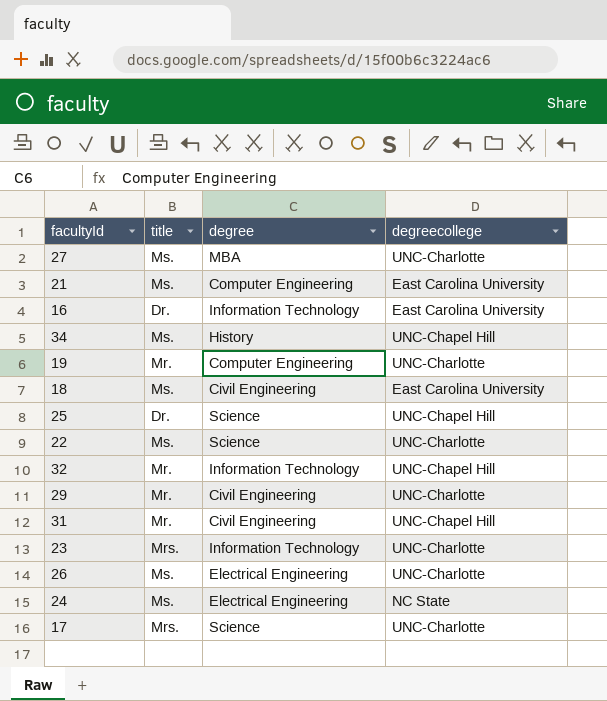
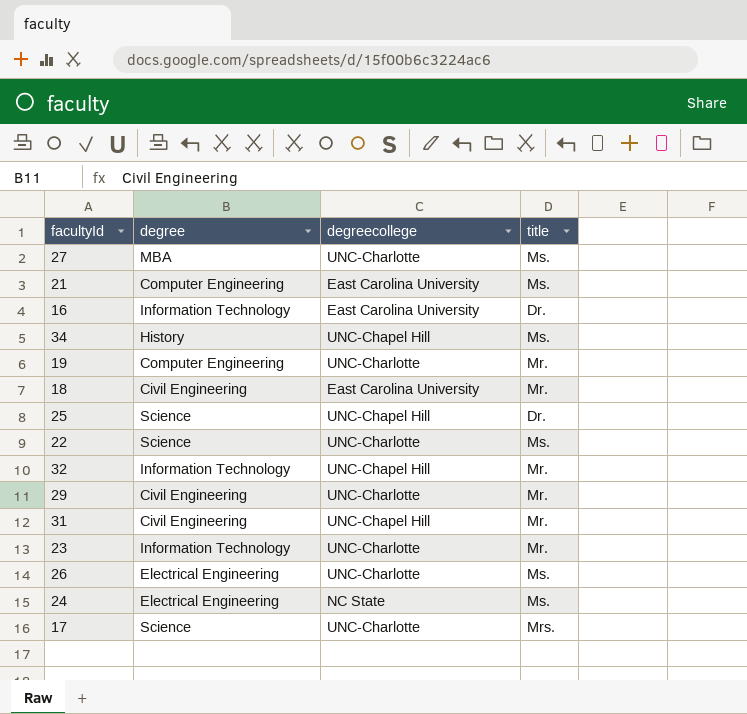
column title | position: 2 -> 4
18 | title: Ms. -> Mr.
23 | title: Mrs. -> Mr.

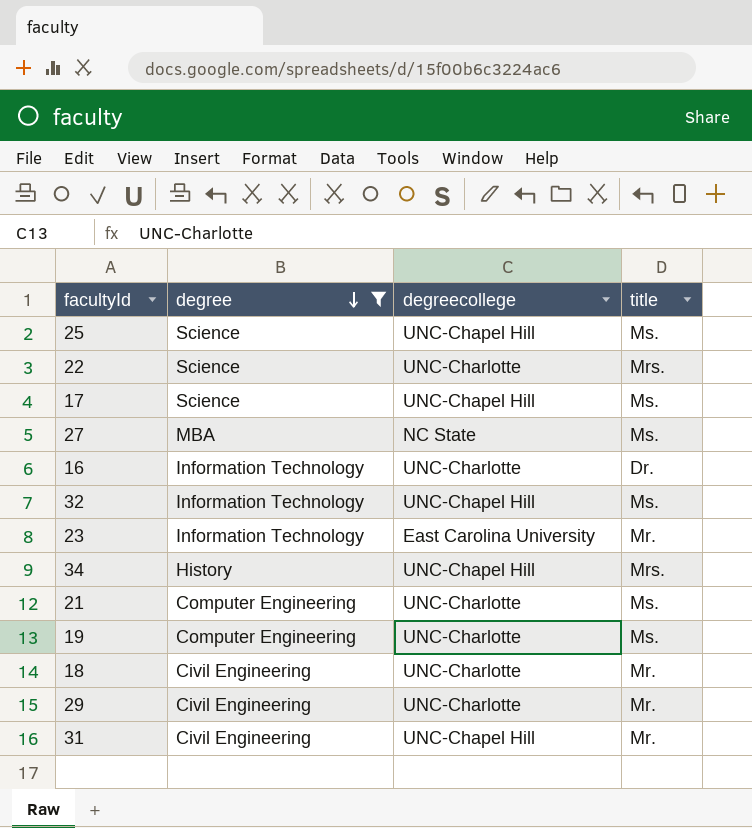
filter: none -> degree != Electrical Engineering
row order: none -> degree descending
25 | title: Dr. -> Ms.
22 | title: Ms. -> Mrs.
17 | degreecollege: UNC-Charlotte -> UNC-Chapel Hill
17 | title: Mrs. -> Ms.
27 | degreecollege: UNC-Charlotte -> NC State
16 | degreecollege: East Carolina University -> UNC-Charlotte
32 | title: Mr. -> Ms.
23 | degreecollege: UNC-Charlotte -> East Carolina University
34 | title: Ms. -> Mrs.
21 | degreecollege: East Carolina University -> UNC-Charlotte
19 | title: Mr. -> Ms.
18 | degreecollege: East Carolina University -> UNC-Charlotte

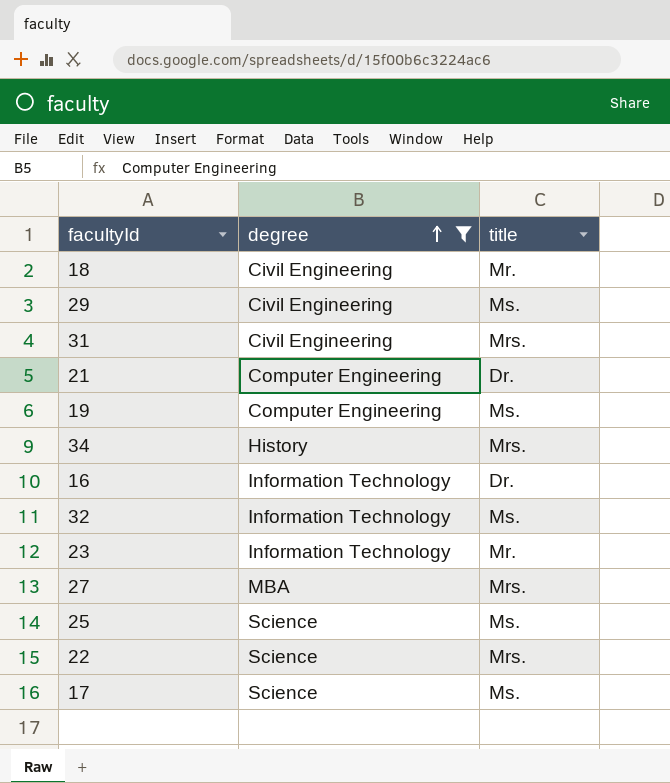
row order: degree descending -> degree ascending
column degreecollege | position: 3 -> none
29 | title: Mr. -> Ms.
31 | title: Mr. -> Mrs.
21 | title: Ms. -> Dr.
27 | title: Ms. -> Mrs.

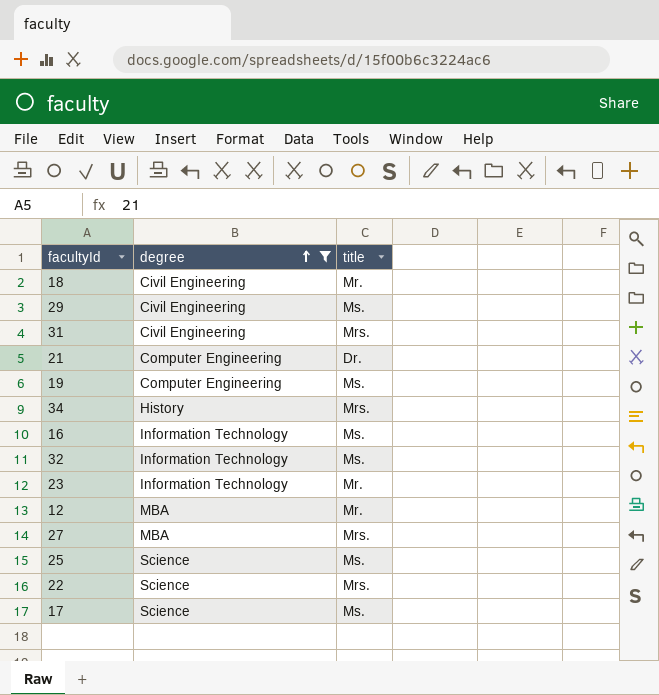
16 | title: Dr. -> Ms.
row 12: none -> MBA | Mr.

